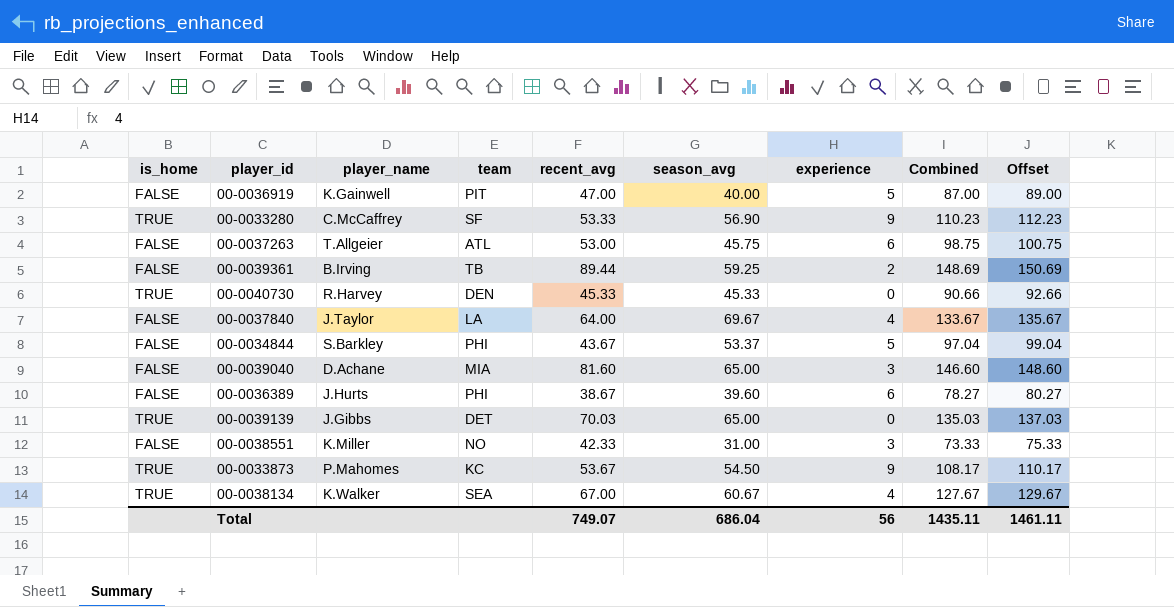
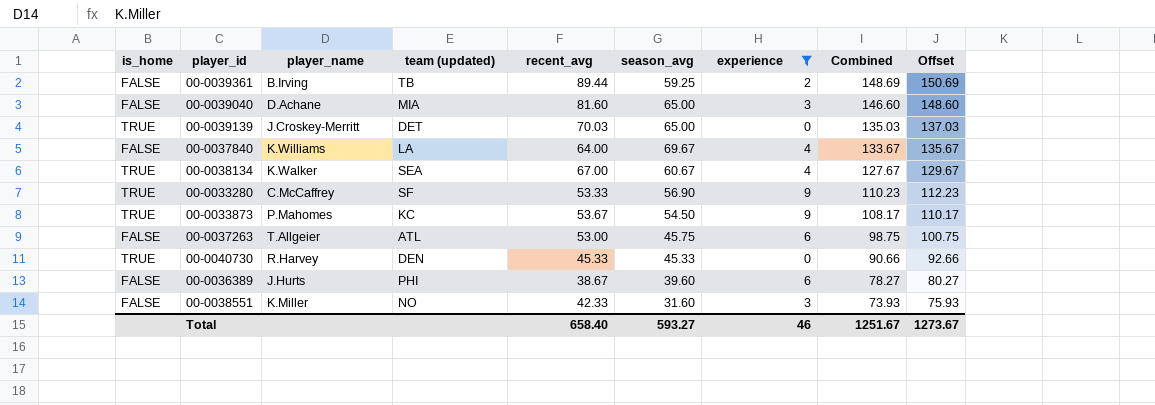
filter: none -> experience != 5
row order: none -> Combined descending
column name: team -> team (updated)
00-0039139 | player_name: J.Gibbs -> J.Croskey-Merritt
00-0037840 | player_name: J.Taylor -> K.Williams
00-0038551 | season_avg: 31.00 -> 31.60
00-0038551 | Combined: 73.33 -> 73.93
00-0038551 | Offset: 75.33 -> 75.93
Total | recent_avg: 749.07 -> 658.40
Total | season_avg: 686.04 -> 593.27
Total | experience: 56 -> 46
Total | Combined: 1435.11 -> 1251.67
Total | Offset: 1461.11 -> 1273.67

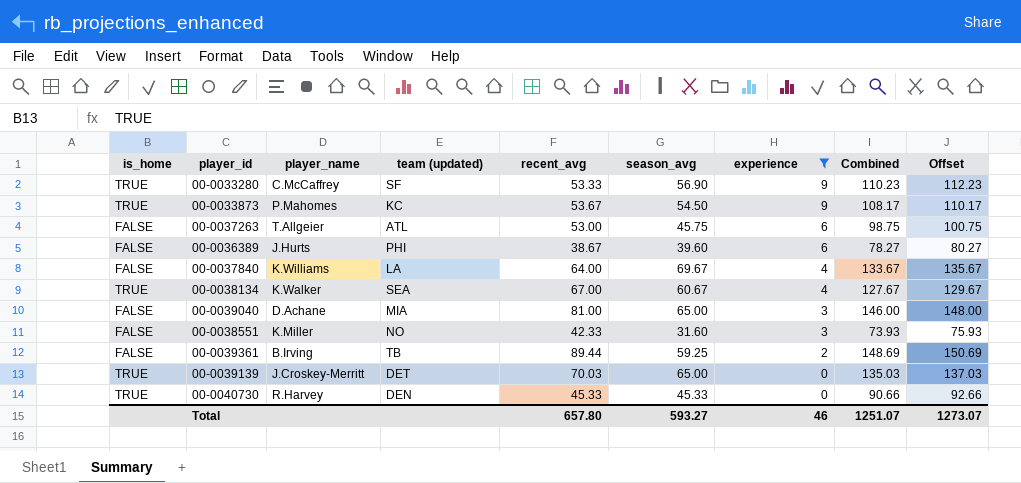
row order: Combined descending -> experience descending
00-0039040 | recent_avg: 81.60 -> 81.00
00-0039040 | Combined: 146.60 -> 146.00
00-0039040 | Offset: 148.60 -> 148.00
Total | recent_avg: 658.40 -> 657.80
Total | Combined: 1251.67 -> 1251.07
Total | Offset: 1273.67 -> 1273.07

